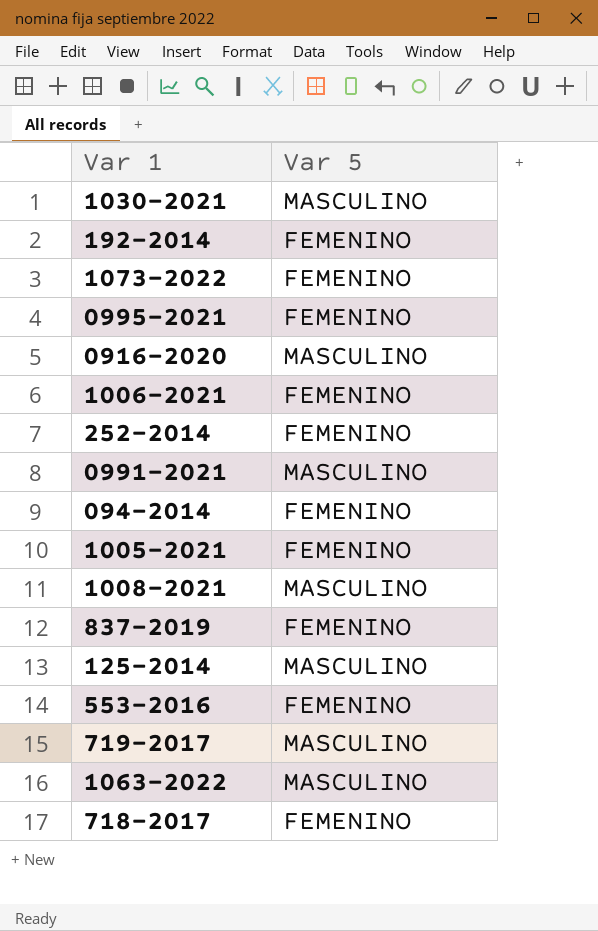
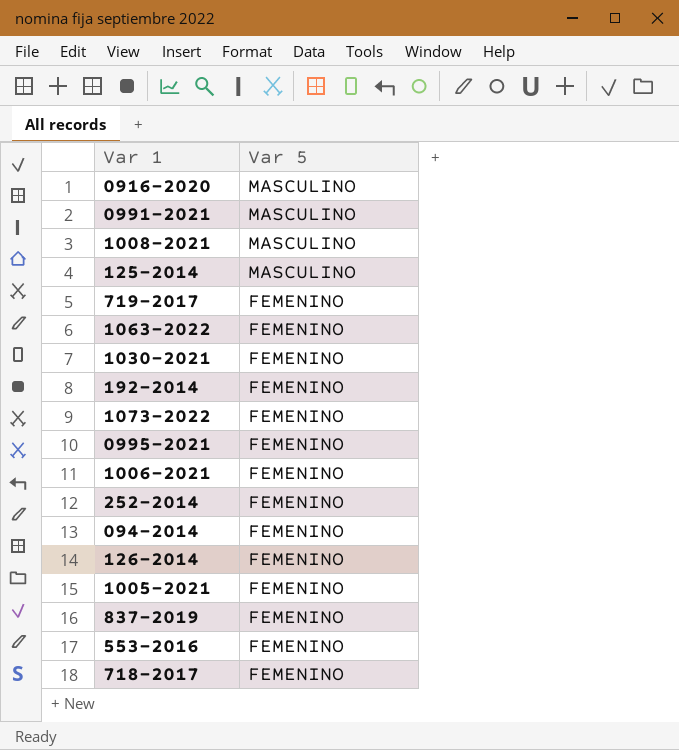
row order: none -> Var 5 descending
719-2017 | Var 5: MASCULINO -> FEMENINO
1063-2022 | Var 5: MASCULINO -> FEMENINO
1030-2021 | Var 5: MASCULINO -> FEMENINO
row 126-2014: none -> FEMENINO

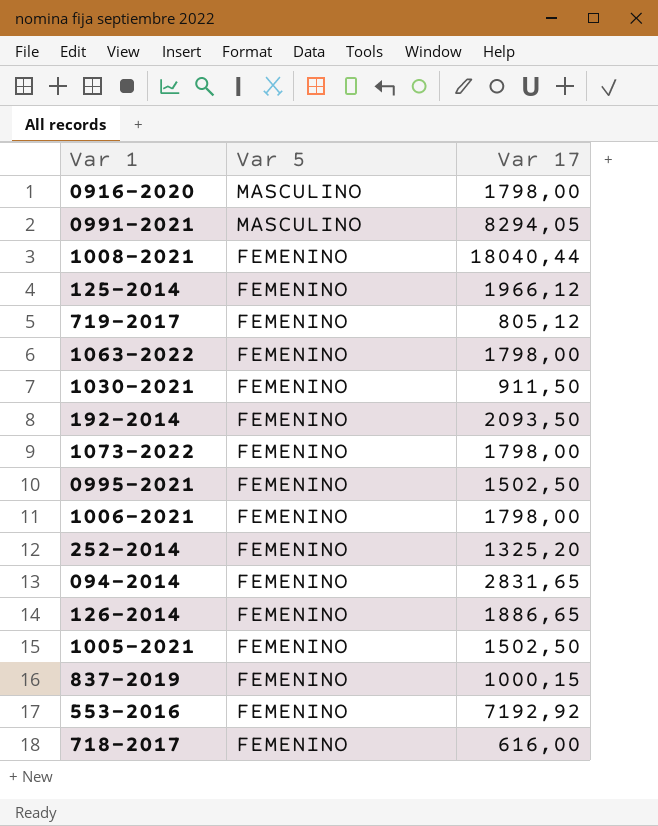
column Var 17 | position: none -> 3
1008-2021 | Var 5: MASCULINO -> FEMENINO
125-2014 | Var 5: MASCULINO -> FEMENINO

